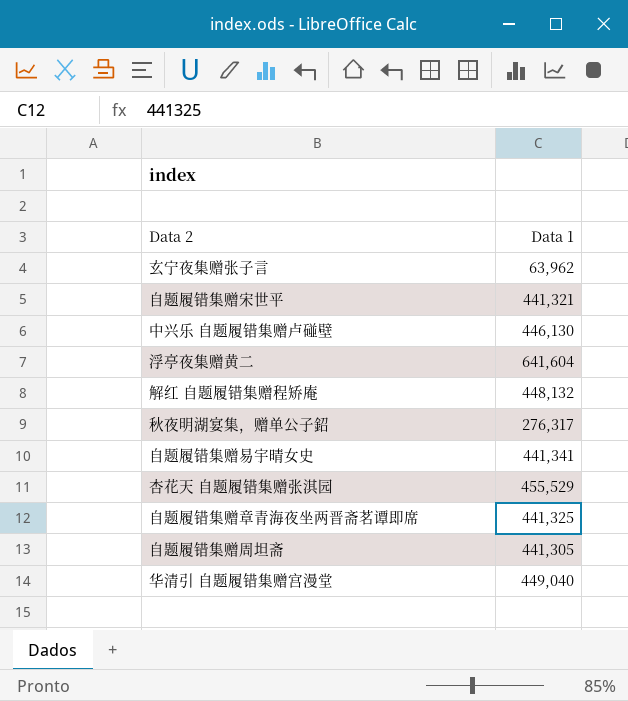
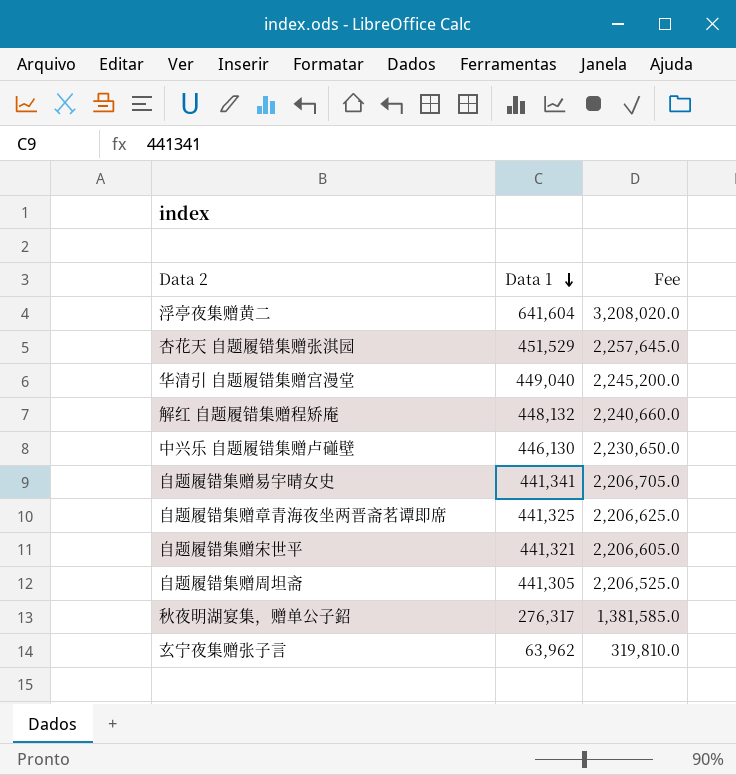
row order: none -> Data 1 descending
column Fee | formula: none -> [Data 1] * 5
杏花天 自题履错集赠张淇园 | Data 1: 455,529 -> 451,529

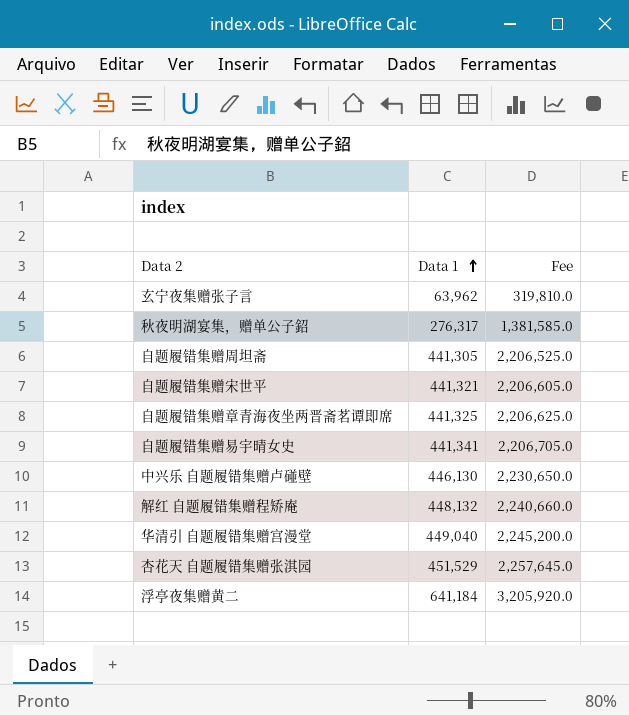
row order: Data 1 descending -> Data 1 ascending
浮亭夜集赠黄二 | Data 1: 641,604 -> 641,184
浮亭夜集赠黄二 | Fee: 3,208,020.0 -> 3,205,920.0

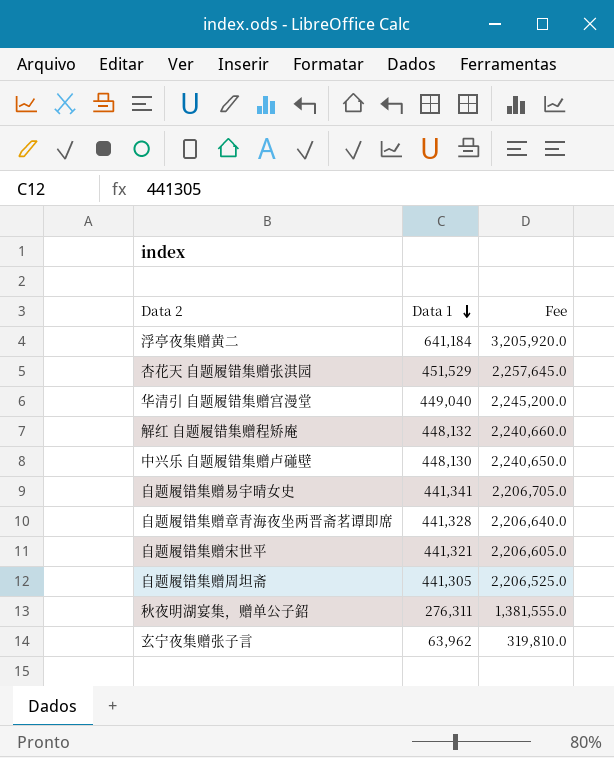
row order: Data 1 ascending -> Data 1 descending
中兴乐 自题履错集赠卢碰壁 | Data 1: 446,130 -> 448,130
中兴乐 自题履错集赠卢碰壁 | Fee: 2,230,650.0 -> 2,240,650.0
自题履错集赠章青海夜坐两晋斋茗谭即席 | Data 1: 441,325 -> 441,328
自题履错集赠章青海夜坐两晋斋茗谭即席 | Fee: 2,206,625.0 -> 2,206,640.0
秋夜明湖宴集，赠单公子鉊 | Data 1: 276,317 -> 276,311
秋夜明湖宴集，赠单公子鉊 | Fee: 1,381,585.0 -> 1,381,555.0

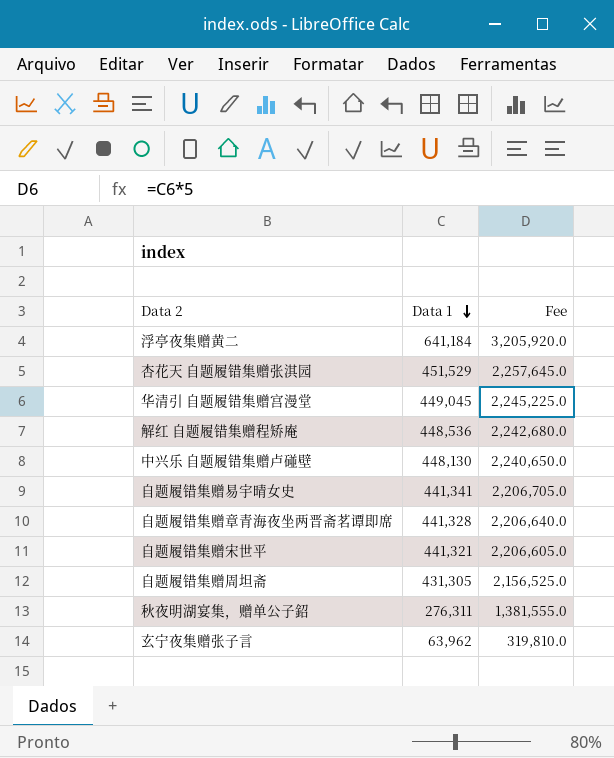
华清引 自题履错集赠宫漫堂 | Data 1: 449,040 -> 449,045
华清引 自题履错集赠宫漫堂 | Fee: 2,245,200.0 -> 2,245,225.0
解红 自题履错集赠程矫庵 | Data 1: 448,132 -> 448,536
解红 自题履错集赠程矫庵 | Fee: 2,240,660.0 -> 2,242,680.0
自题履错集赠周坦斋 | Data 1: 441,305 -> 431,305
自题履错集赠周坦斋 | Fee: 2,206,525.0 -> 2,156,525.0

